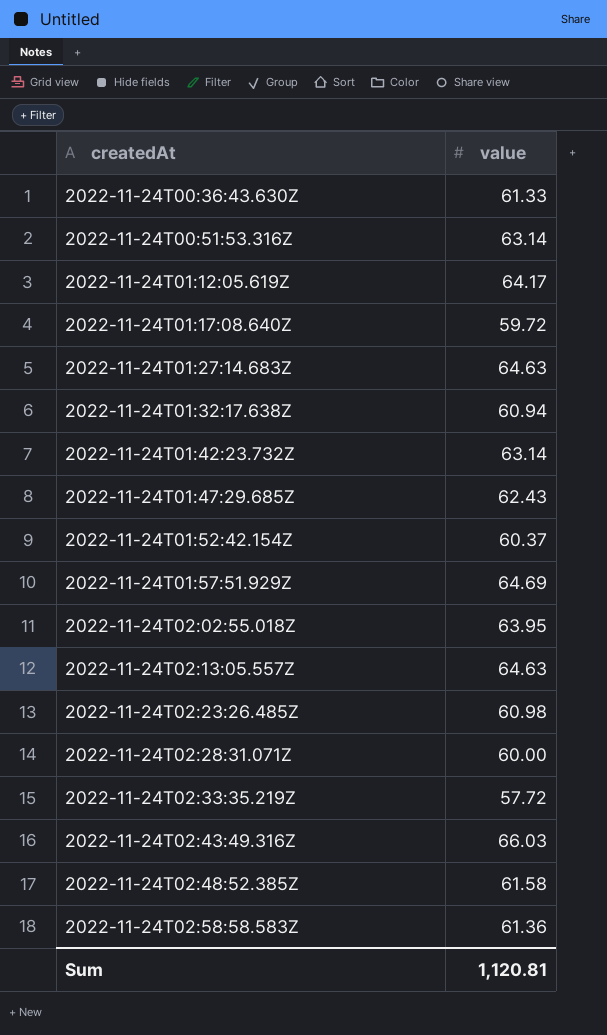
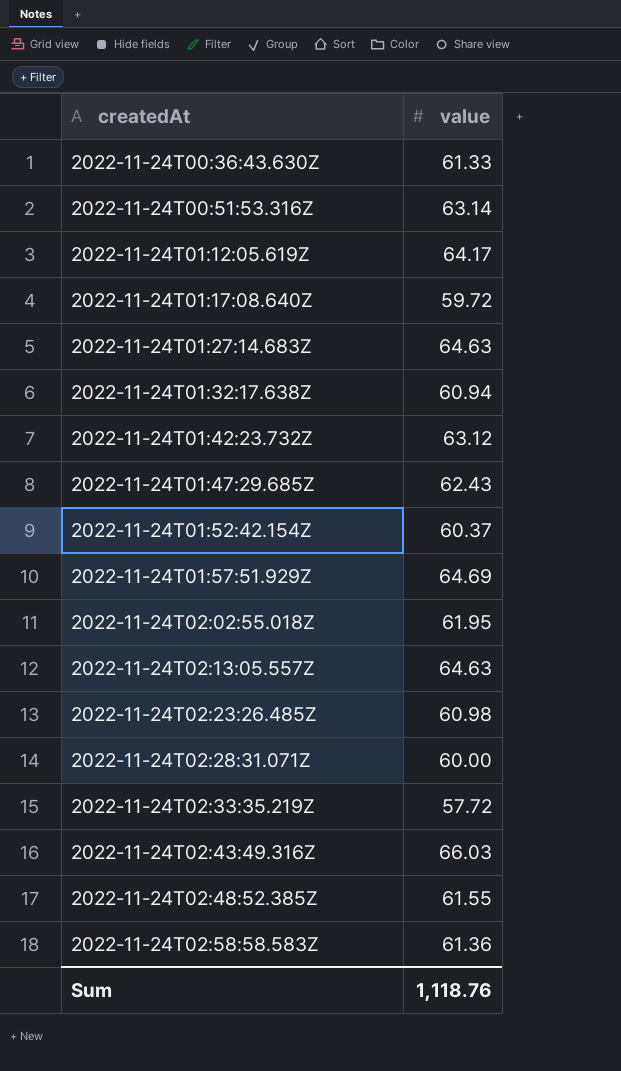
2022-11-24T01:42:23.732Z | value: 63.14 -> 63.12
2022-11-24T02:02:55.018Z | value: 63.95 -> 61.95
2022-11-24T02:48:52.385Z | value: 61.58 -> 61.55
Sum | value: 1,120.81 -> 1,118.76

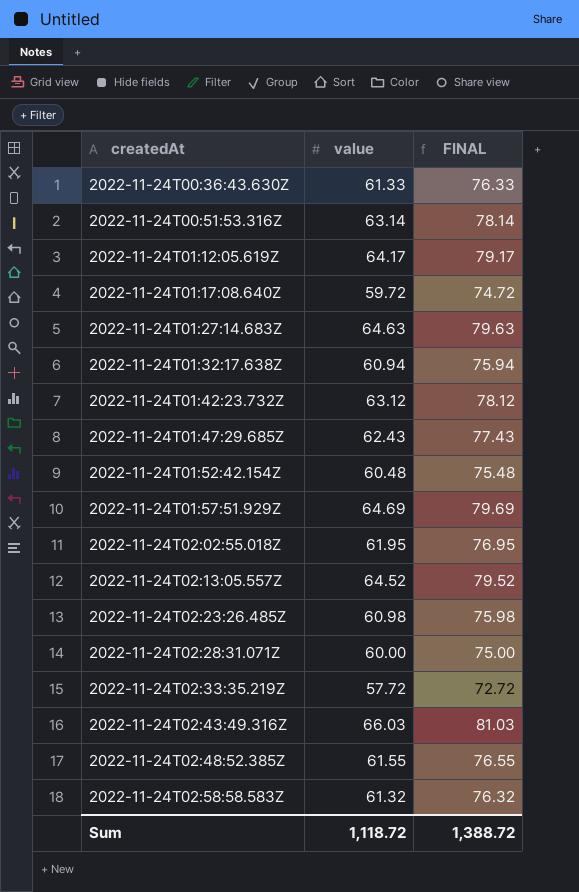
column FINAL | formula: none -> [value] + 15
2022-11-24T01:52:42.154Z | value: 60.37 -> 60.48
2022-11-24T02:13:05.557Z | value: 64.63 -> 64.52
2022-11-24T02:58:58.583Z | value: 61.36 -> 61.32
Sum | value: 1,118.76 -> 1,118.72

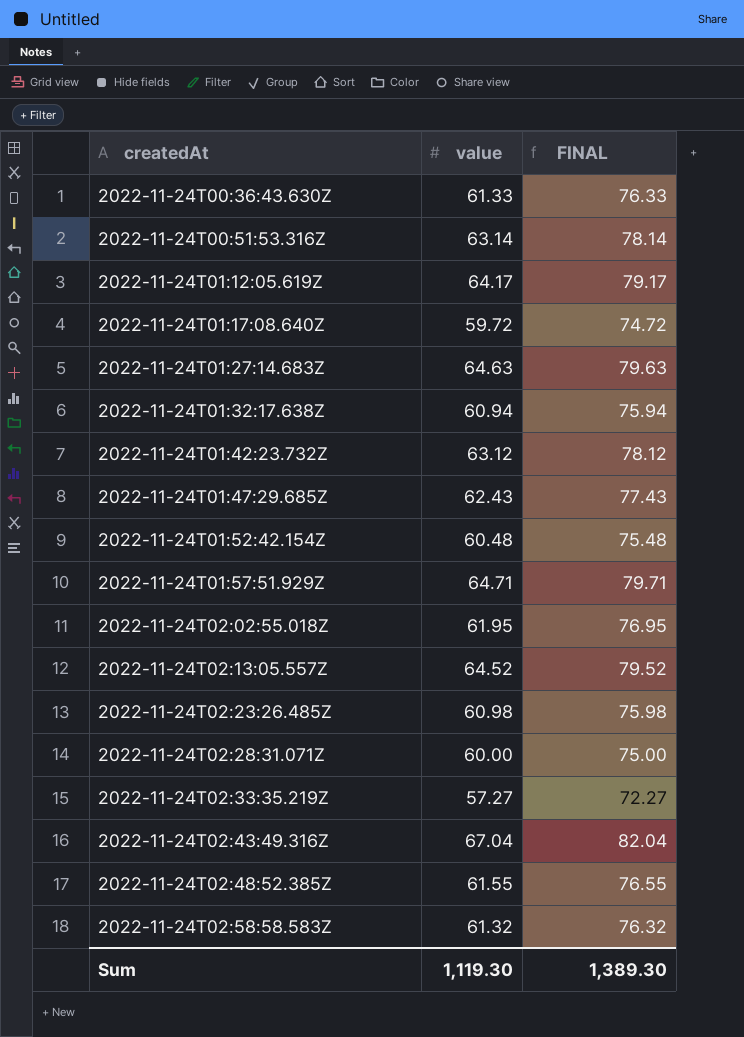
2022-11-24T01:57:51.929Z | value: 64.69 -> 64.71
2022-11-24T01:57:51.929Z | FINAL: 79.69 -> 79.71
2022-11-24T02:33:35.219Z | value: 57.72 -> 57.27
2022-11-24T02:33:35.219Z | FINAL: 72.72 -> 72.27
2022-11-24T02:43:49.316Z | value: 66.03 -> 67.04
2022-11-24T02:43:49.316Z | FINAL: 81.03 -> 82.04
Sum | value: 1,118.72 -> 1,119.30
Sum | FINAL: 1,388.72 -> 1,389.30

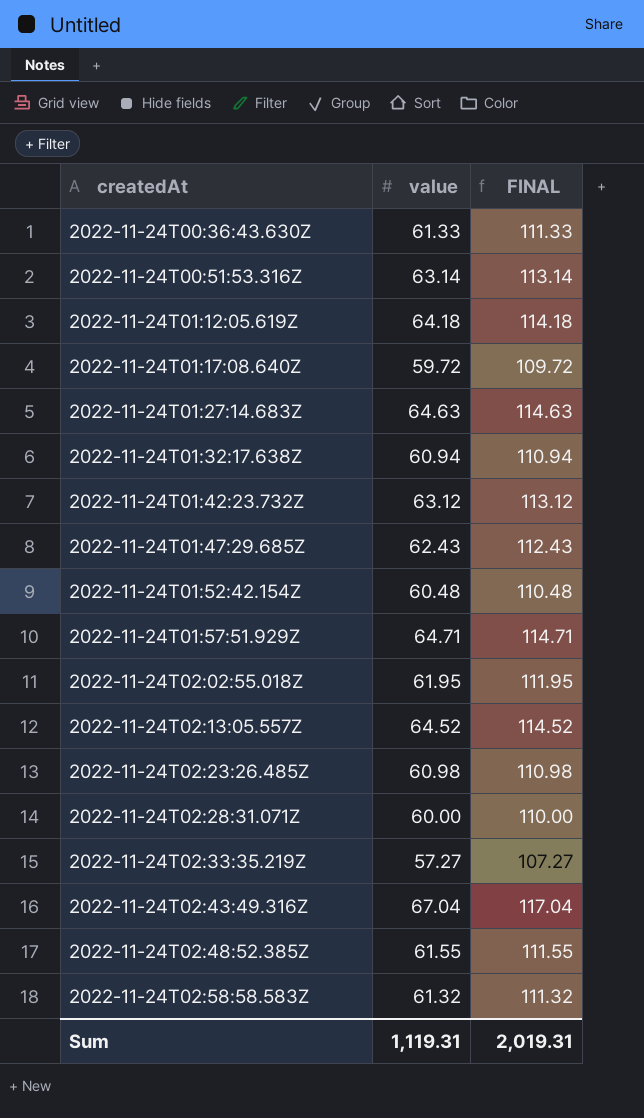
column FINAL | formula: [value] + 15 -> [value] + 50
2022-11-24T01:12:05.619Z | value: 64.17 -> 64.18
Sum | value: 1,119.30 -> 1,119.31
Sum | FINAL: 1,389.30 -> 2,019.31

